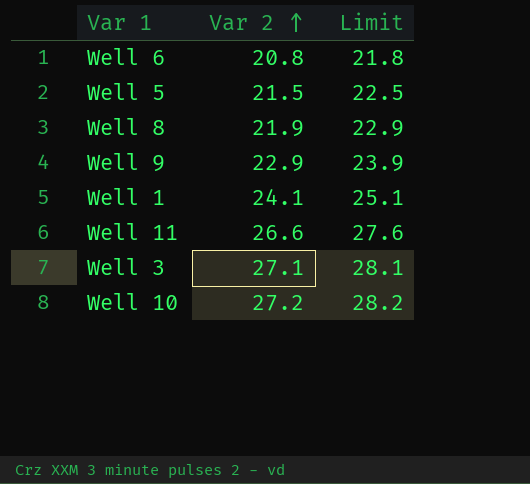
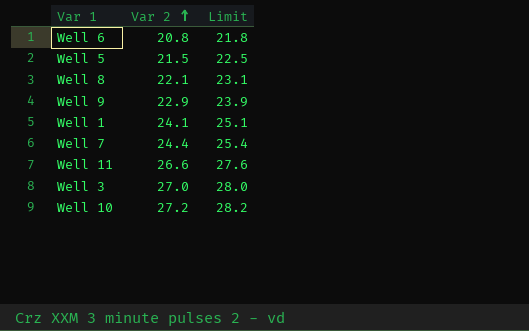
Well 8 | Var 2: 21.9 -> 22.1
Well 8 | Limit: 22.9 -> 23.1
row Well 7: none -> 24.4 | 25.4
Well 3 | Var 2: 27.1 -> 27.0
Well 3 | Limit: 28.1 -> 28.0

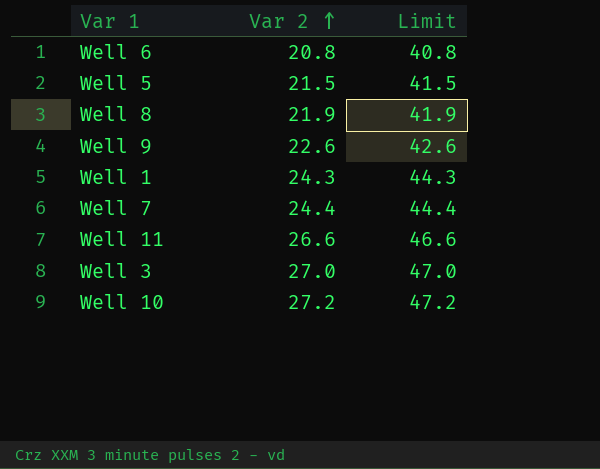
column Limit | formula: [Var 2] + 1 -> [Var 2] + 20
Well 8 | Var 2: 22.1 -> 21.9
Well 9 | Var 2: 22.9 -> 22.6
Well 1 | Var 2: 24.1 -> 24.3

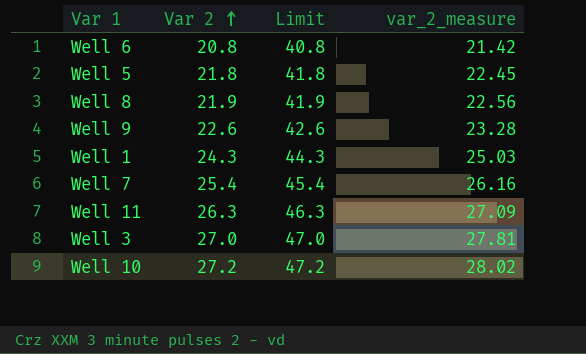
column var_2_measure | formula: none -> [Var 2] * 1.03
Well 5 | Var 2: 21.5 -> 21.8
Well 5 | Limit: 41.5 -> 41.8
Well 7 | Var 2: 24.4 -> 25.4
Well 7 | Limit: 44.4 -> 45.4
Well 11 | Var 2: 26.6 -> 26.3
Well 11 | Limit: 46.6 -> 46.3

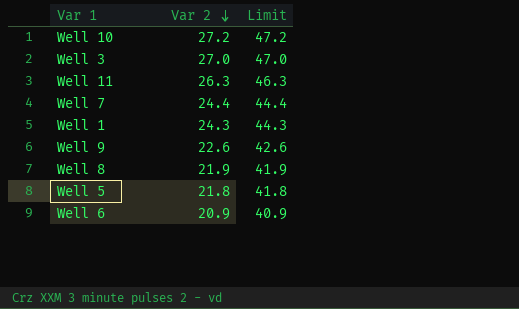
row order: Var 2 ascending -> Var 2 descending
column var_2_measure | formula: [Var 2] * 1.03 -> none
Well 7 | Var 2: 25.4 -> 24.4
Well 7 | Limit: 45.4 -> 44.4
Well 6 | Var 2: 20.8 -> 20.9
Well 6 | Limit: 40.8 -> 40.9

